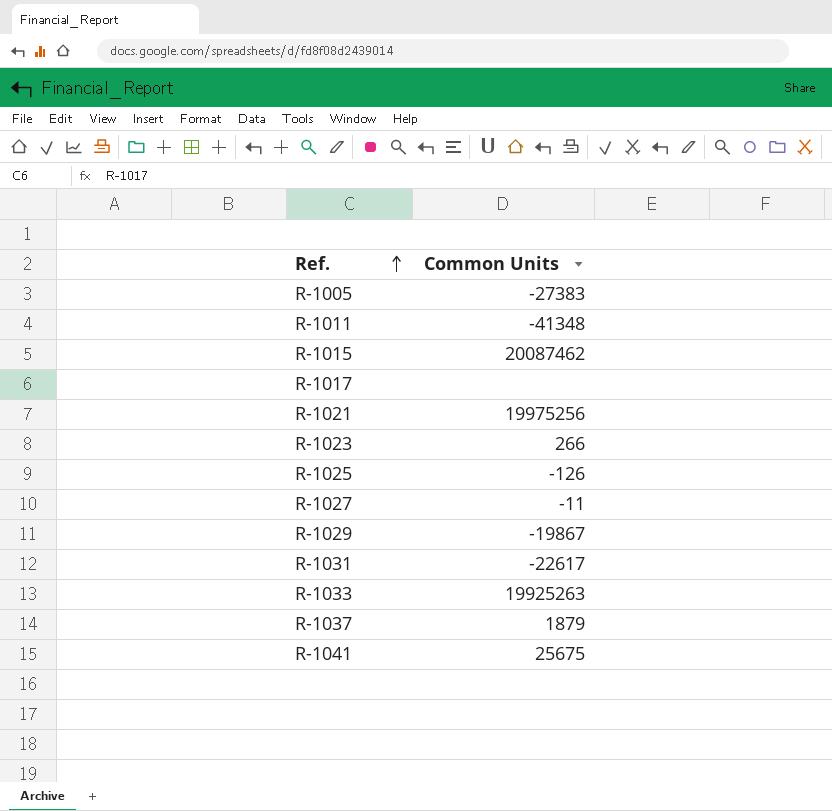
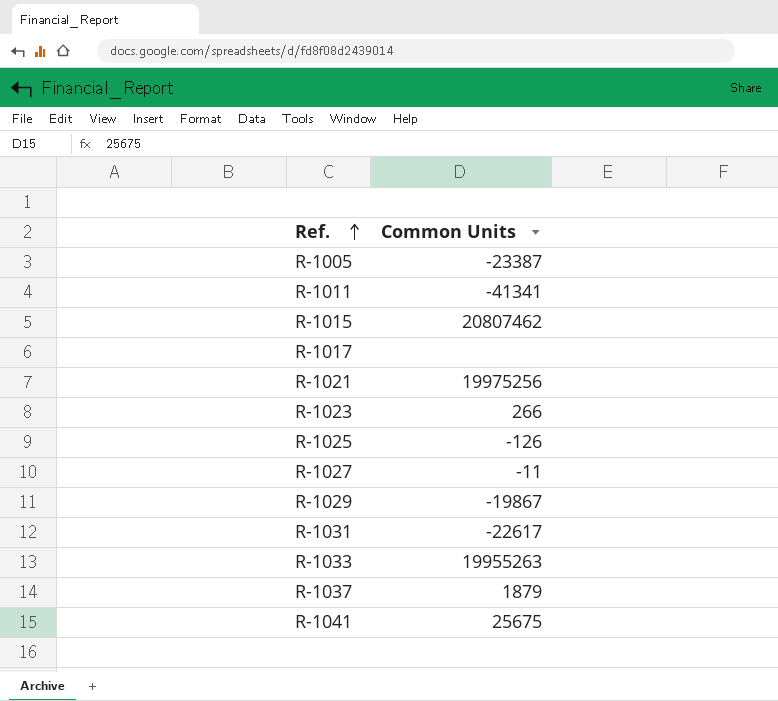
R-1005 | Common Units: -27383 -> -23387
R-1011 | Common Units: -41348 -> -41341
R-1015 | Common Units: 20087462 -> 20807462
R-1033 | Common Units: 19925263 -> 19955263

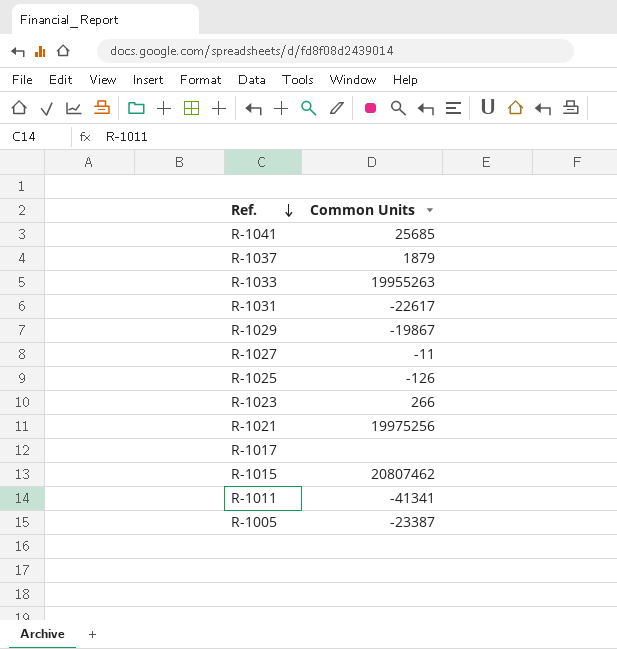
row order: Ref. ascending -> Ref. descending
R-1041 | Common Units: 25675 -> 25685

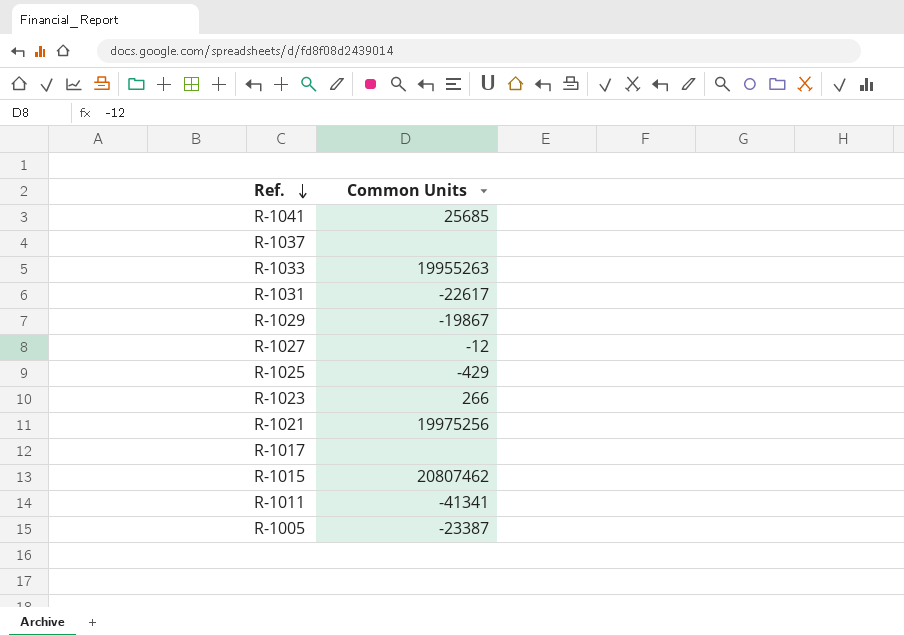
R-1037 | Common Units: 1879 -> none
R-1027 | Common Units: -11 -> -12
R-1025 | Common Units: -126 -> -429

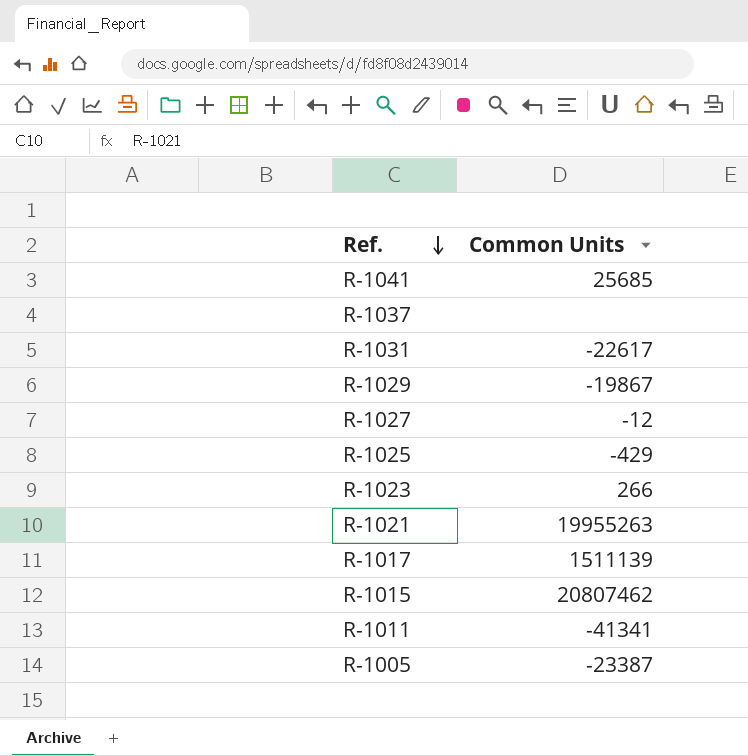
row R-1033: 19955263 -> none
R-1021 | Common Units: 19975256 -> 19955263
R-1017 | Common Units: none -> 1511139

